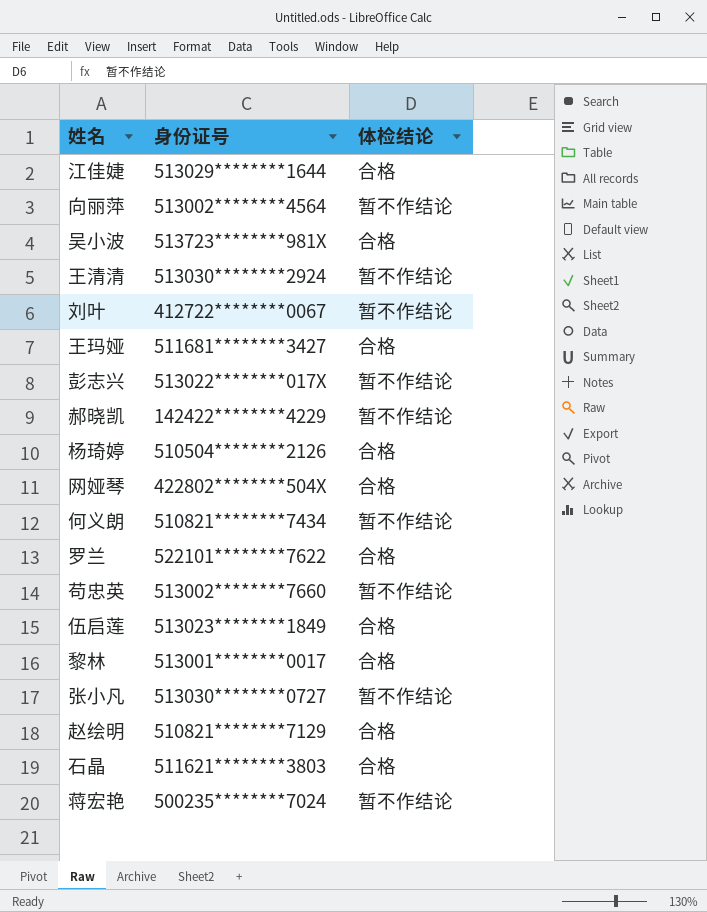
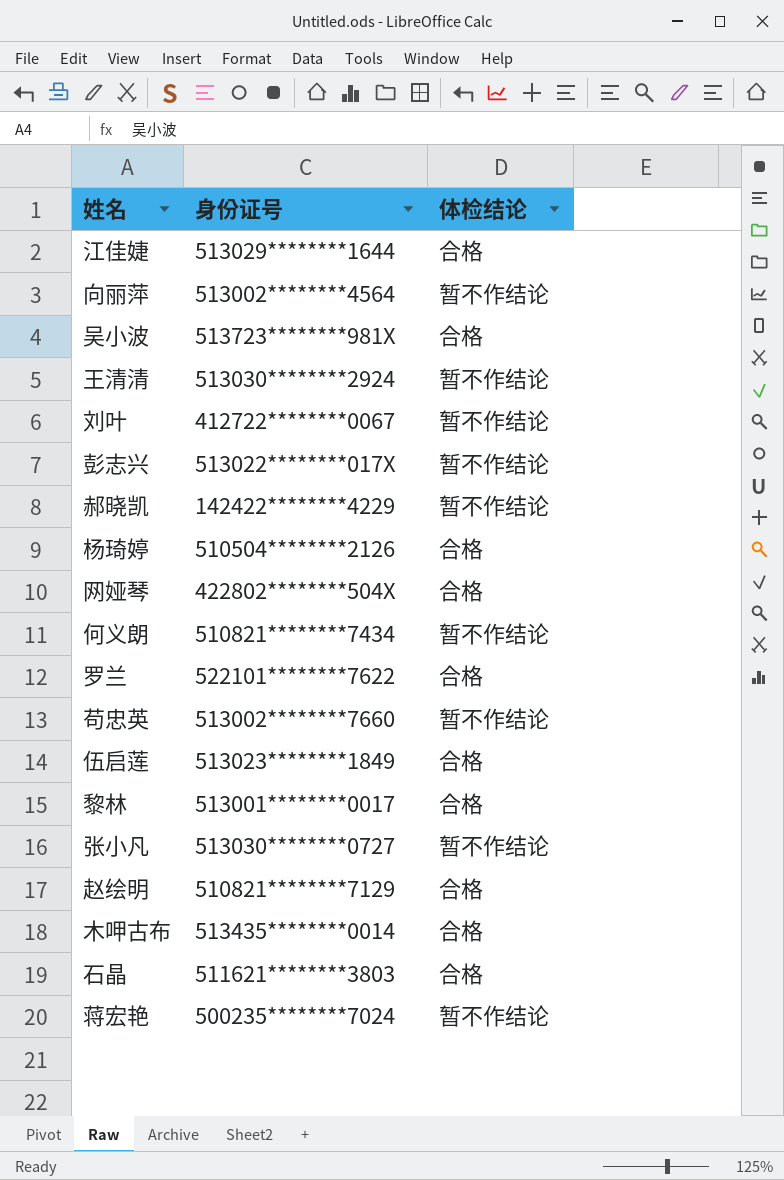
row 王玛娅: 511681********3427 | 合格 -> none
row 木呷古布: none -> 513435********0014 | 合格

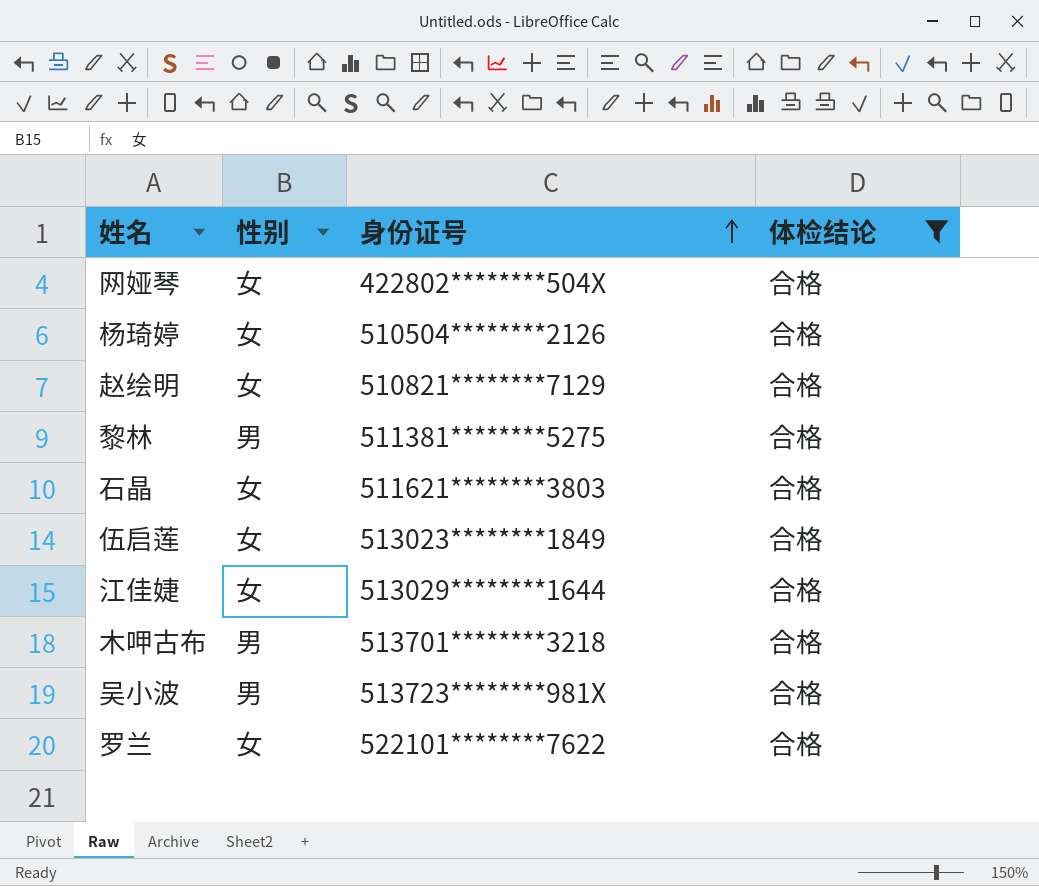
filter: none -> 体检结论 = 合格
row order: none -> 身份证号 ascending
column 性别 | position: none -> 2
黎林 | 身份证号: 513001********0017 -> 511381********5275
木呷古布 | 身份证号: 513435********0014 -> 513701********3218

